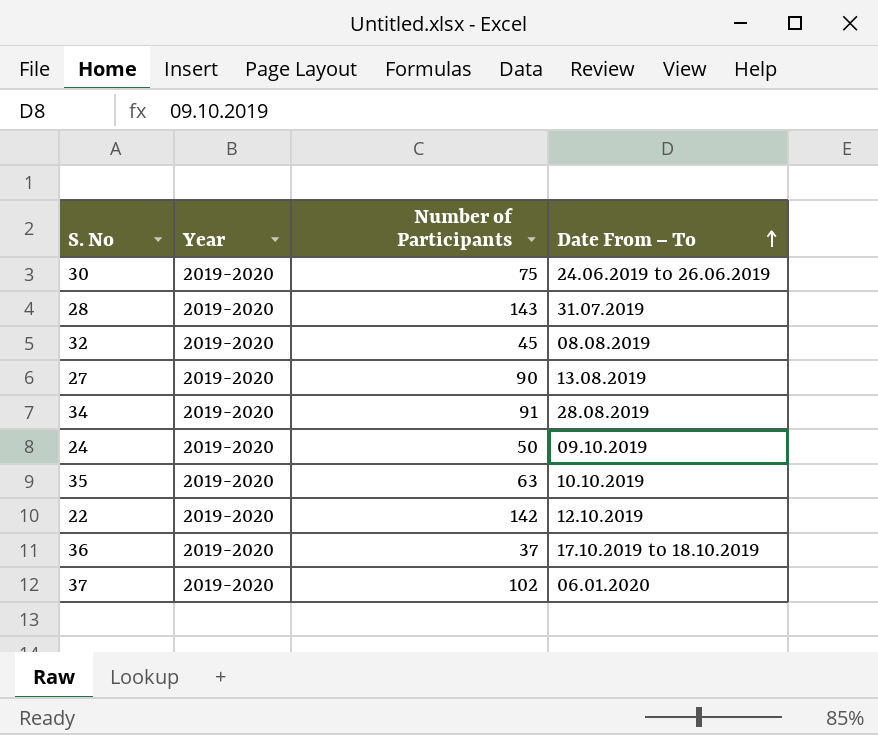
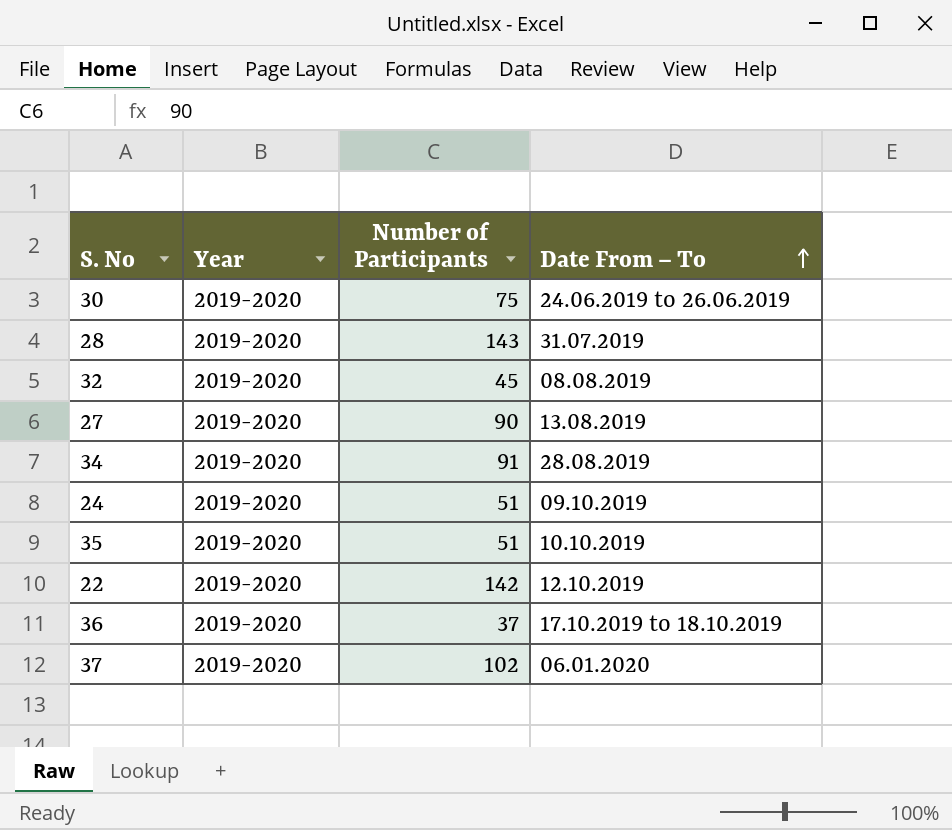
24 | Number of Participants: 50 -> 51
35 | Number of Participants: 63 -> 51

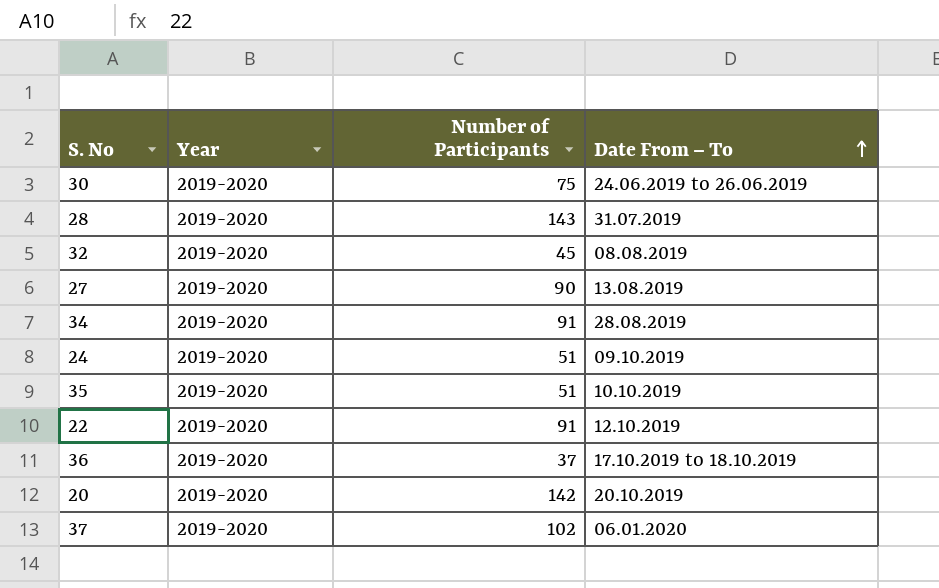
22 | Number of Participants: 142 -> 91
row 20: none -> 2019-2020 | 142 | 20.10.2019

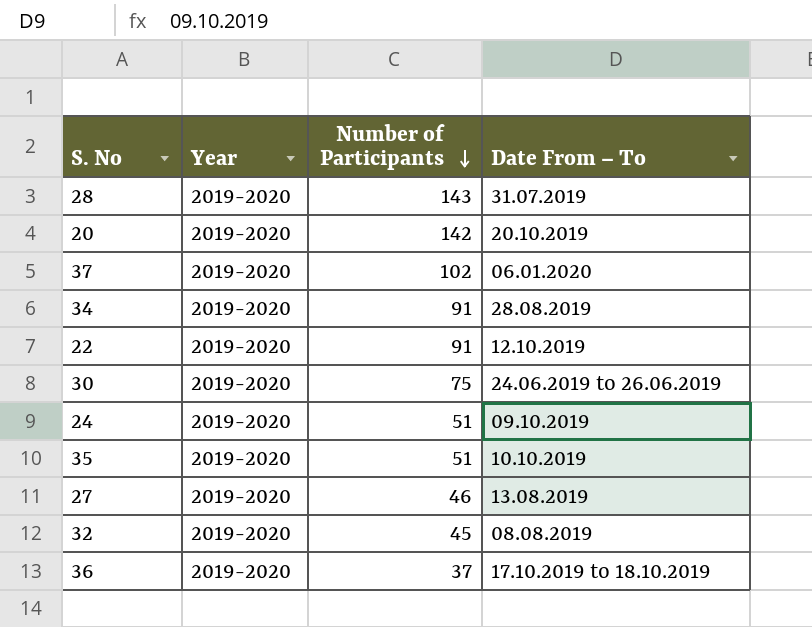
row order: Date From – To ascending -> Number of Participants descending
27 | Number of Participants: 90 -> 46

